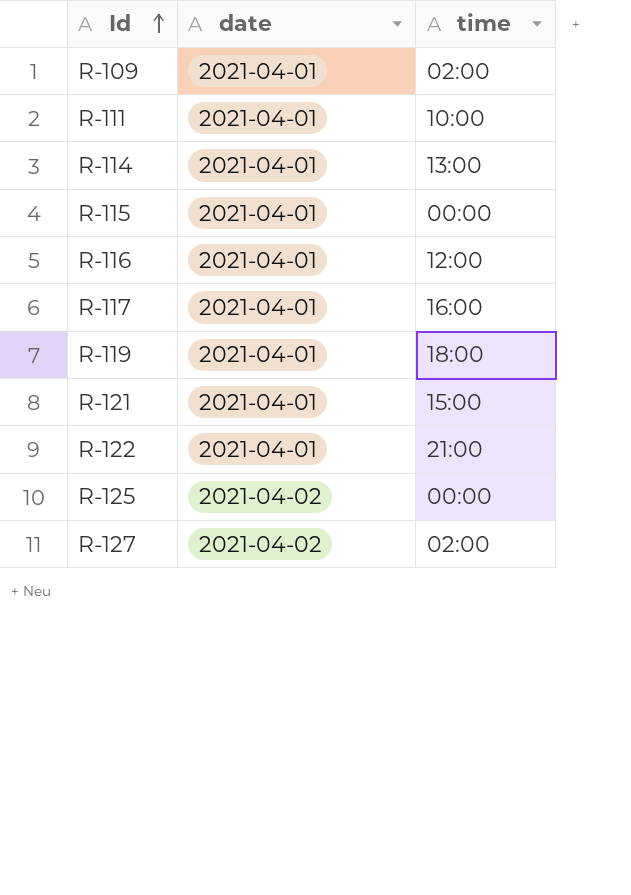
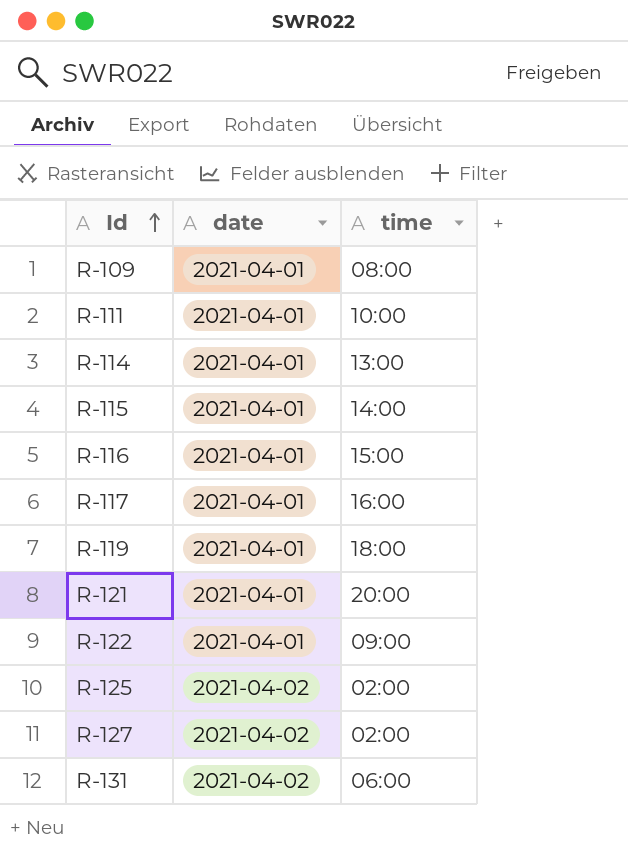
R-109 | time: 02:00 -> 08:00
R-115 | time: 00:00 -> 14:00
R-116 | time: 12:00 -> 15:00
R-121 | time: 15:00 -> 20:00
R-122 | time: 21:00 -> 09:00
R-125 | time: 00:00 -> 02:00
row R-131: none -> 2021-04-02 | 06:00

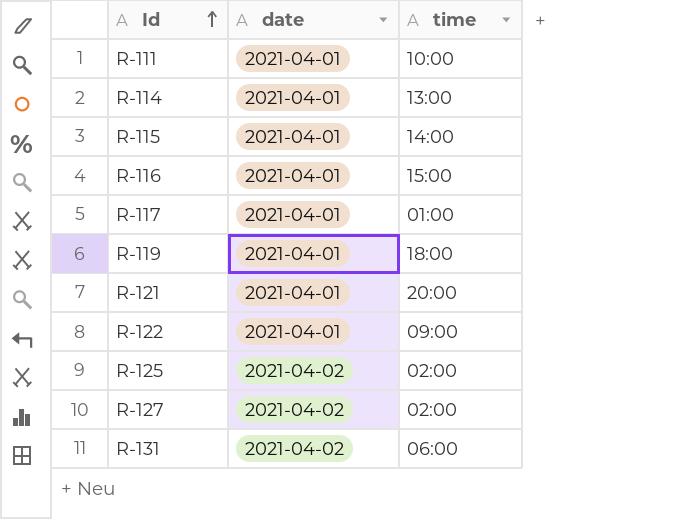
row R-109: 2021-04-01 | 08:00 -> none
R-117 | time: 16:00 -> 01:00

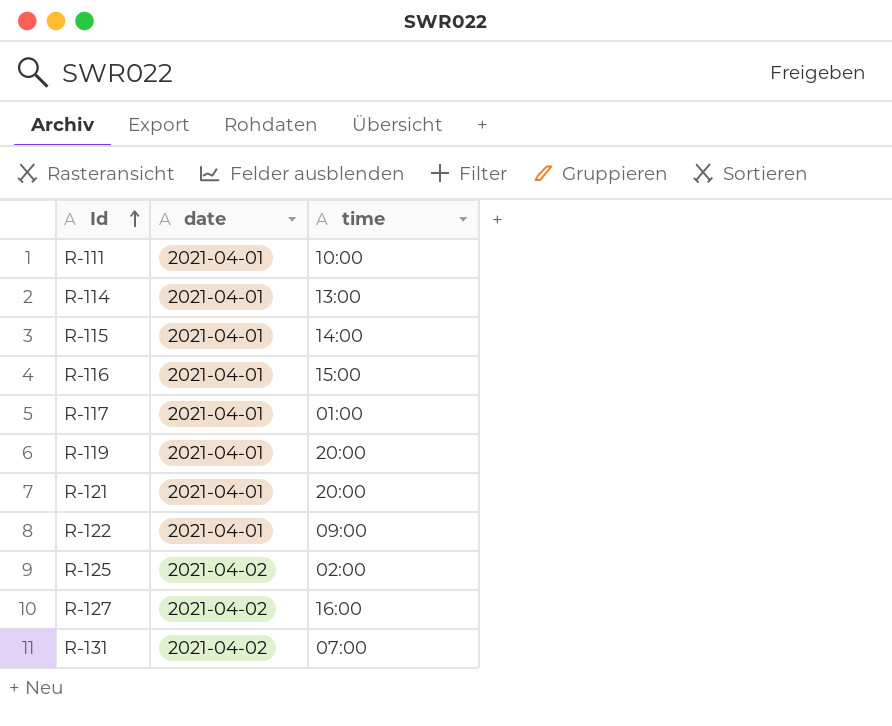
R-119 | time: 18:00 -> 20:00
R-127 | time: 02:00 -> 16:00
R-131 | time: 06:00 -> 07:00

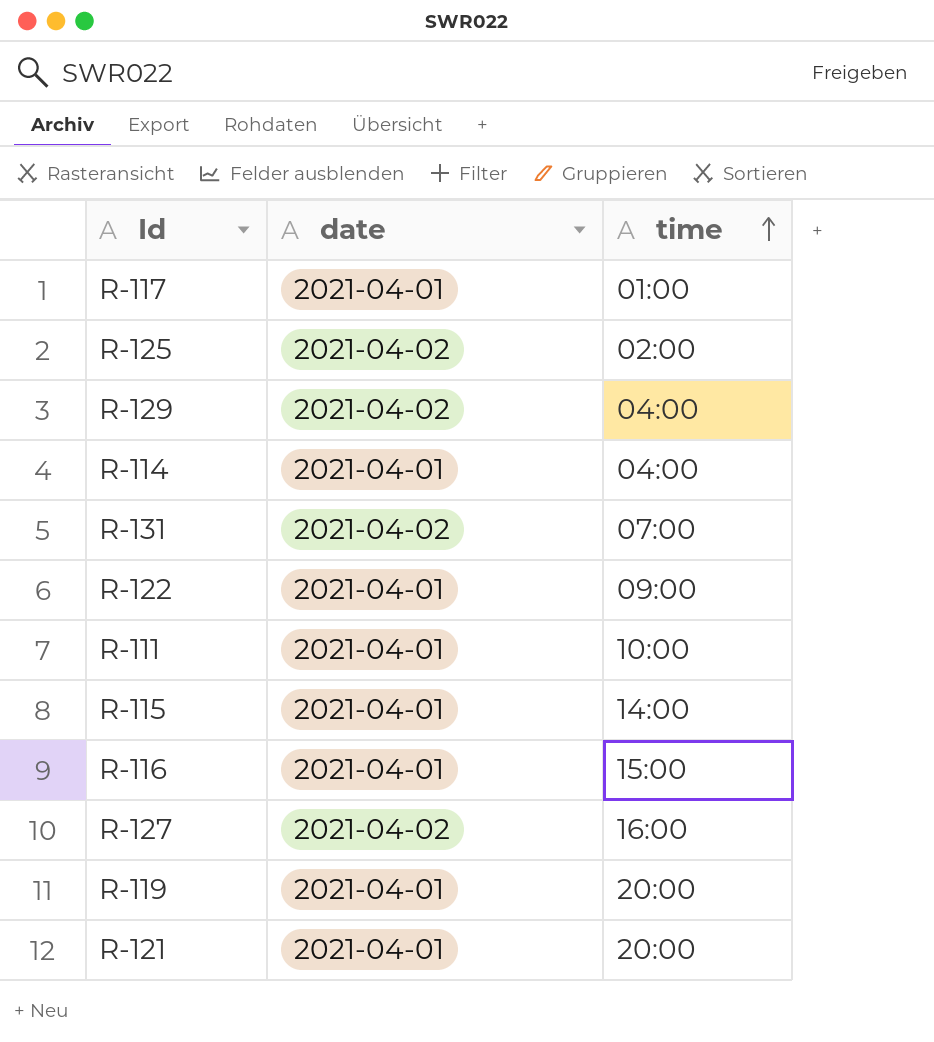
row order: Id ascending -> time ascending
row R-129: none -> 2021-04-02 | 04:00
R-114 | time: 13:00 -> 04:00

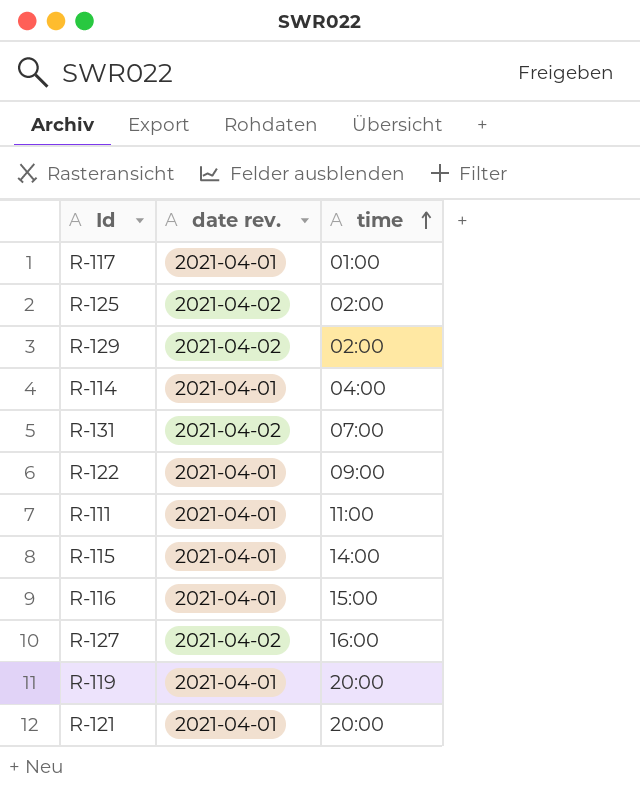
column name: date -> date rev.
R-129 | time: 04:00 -> 02:00
R-111 | time: 10:00 -> 11:00

